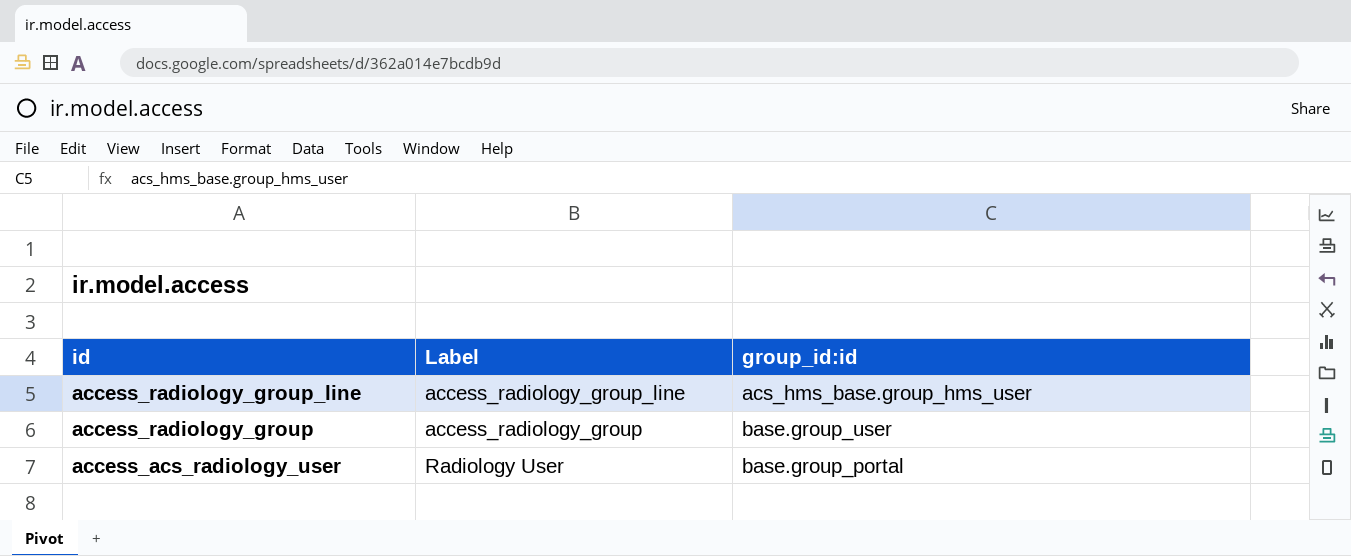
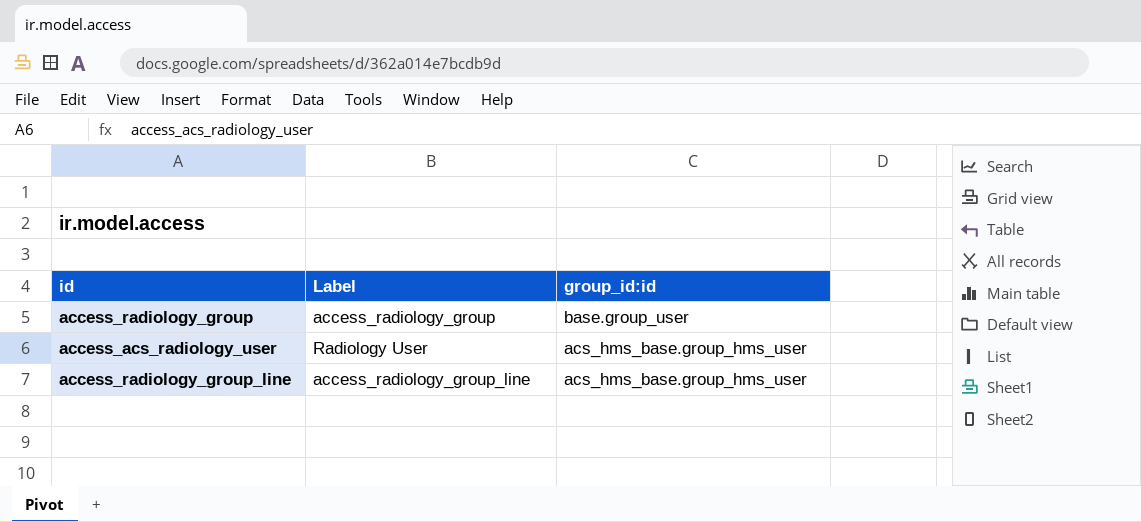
row order: id descending -> group_id:id descending
access_acs_radiology_user | group_id:id: base.group_portal -> acs_hms_base.group_hms_user

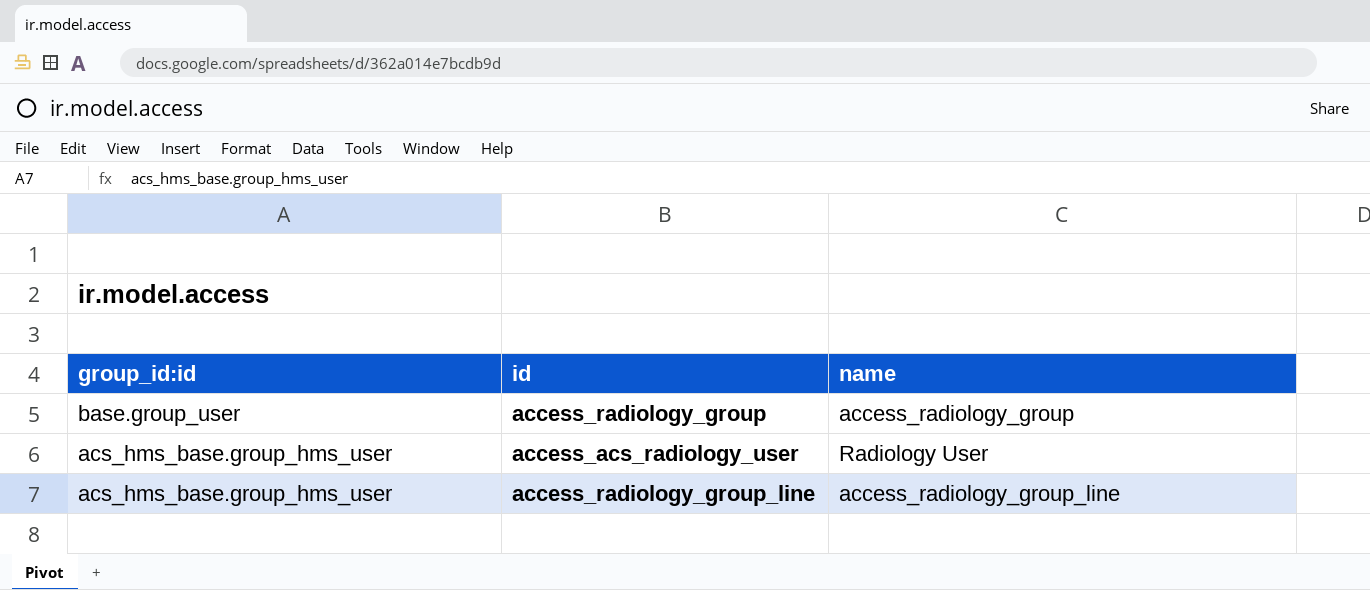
column group_id:id | position: 3 -> 1
column name: Label -> name

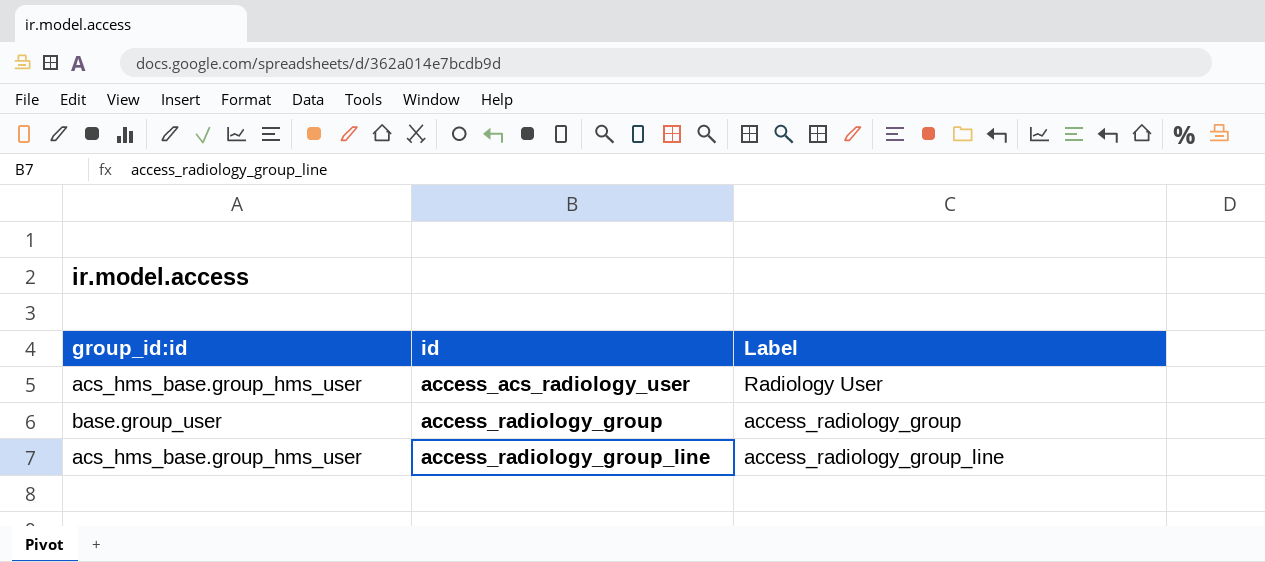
row order: group_id:id descending -> id ascending
column name: name -> Label

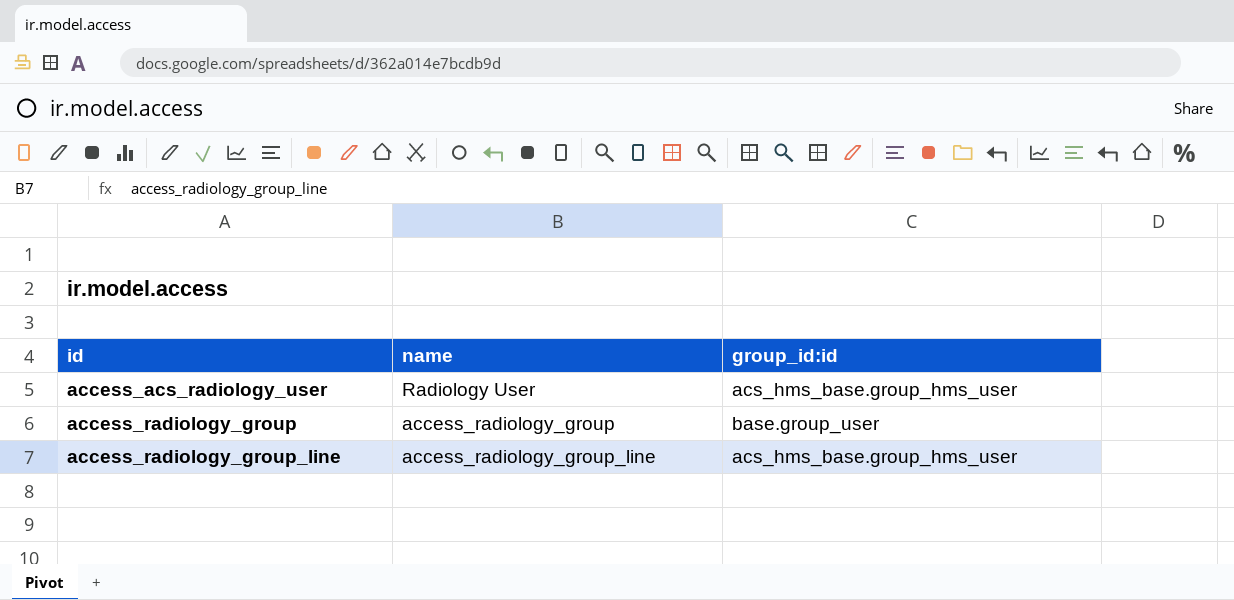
column name: Label -> name
column group_id:id | position: 1 -> 3

